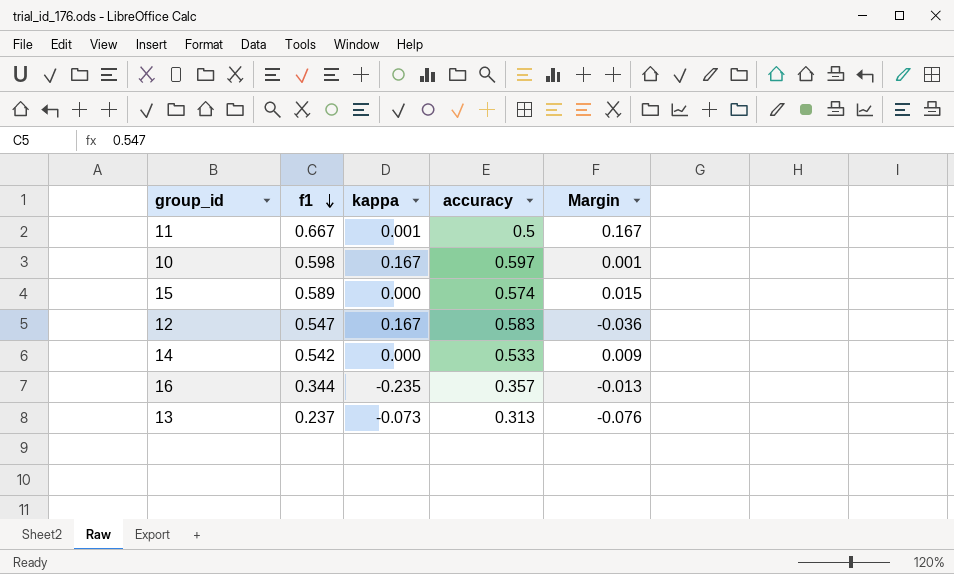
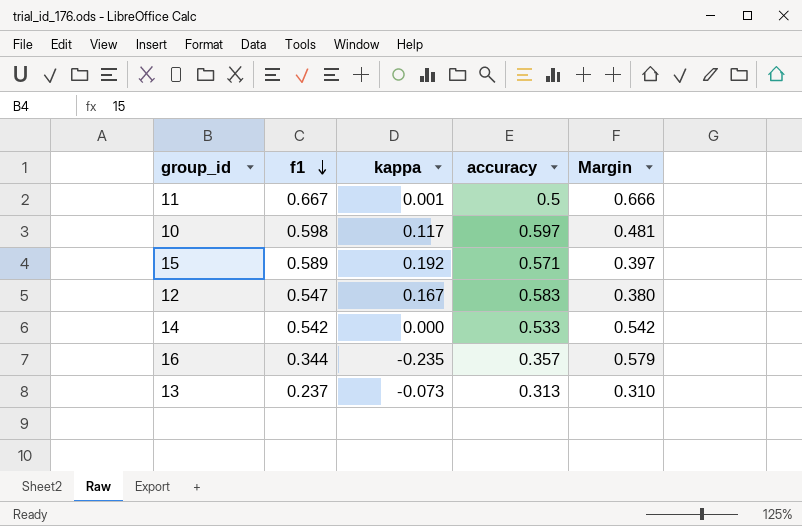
column Margin | formula: [f1] - [accuracy] -> [f1] - [kappa]
10 | kappa: 0.167 -> 0.117
15 | kappa: 0.000 -> 0.192
15 | accuracy: 0.574 -> 0.571

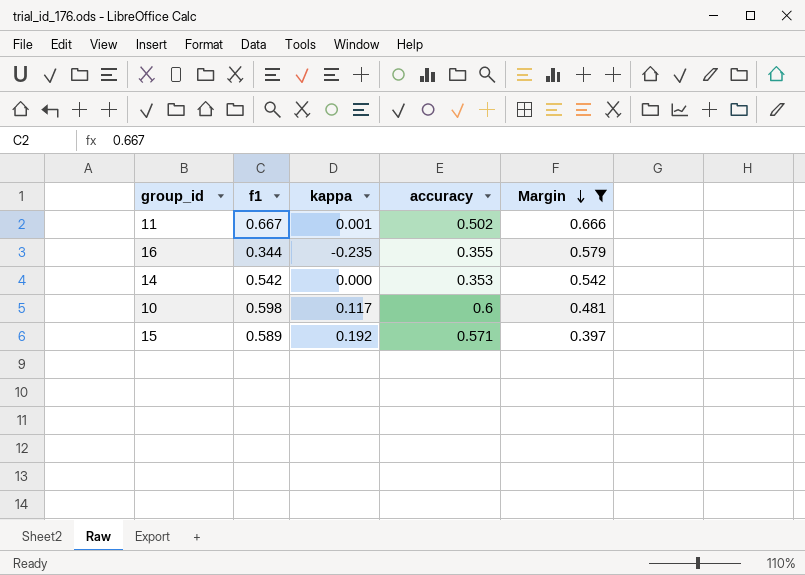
filter: none -> Margin >= 0.397
row order: f1 descending -> Margin descending
11 | accuracy: 0.5 -> 0.502
16 | accuracy: 0.357 -> 0.355
14 | accuracy: 0.533 -> 0.353
10 | accuracy: 0.597 -> 0.6

